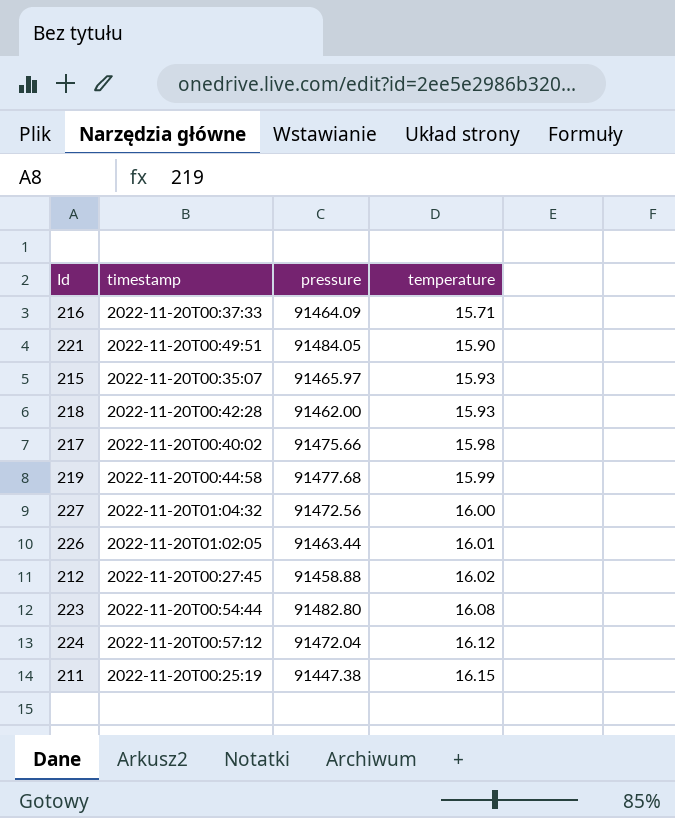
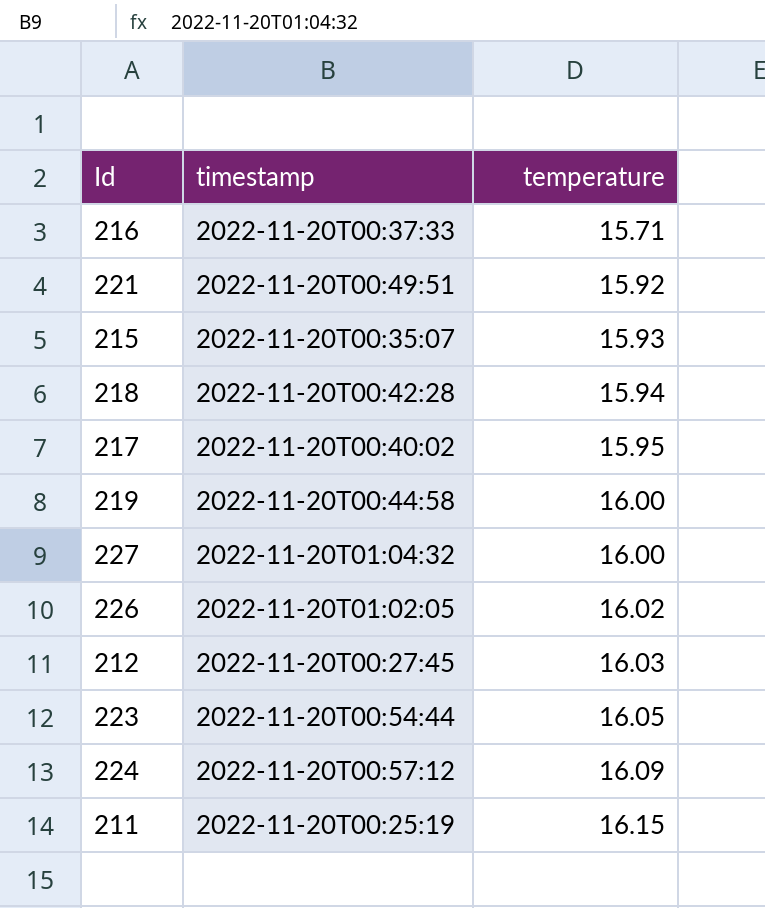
column pressure | position: 3 -> none
221 | temperature: 15.90 -> 15.92
218 | temperature: 15.93 -> 15.94
217 | temperature: 15.98 -> 15.95
219 | temperature: 15.99 -> 16.00
226 | temperature: 16.01 -> 16.02
212 | temperature: 16.02 -> 16.03
223 | temperature: 16.08 -> 16.05
224 | temperature: 16.12 -> 16.09

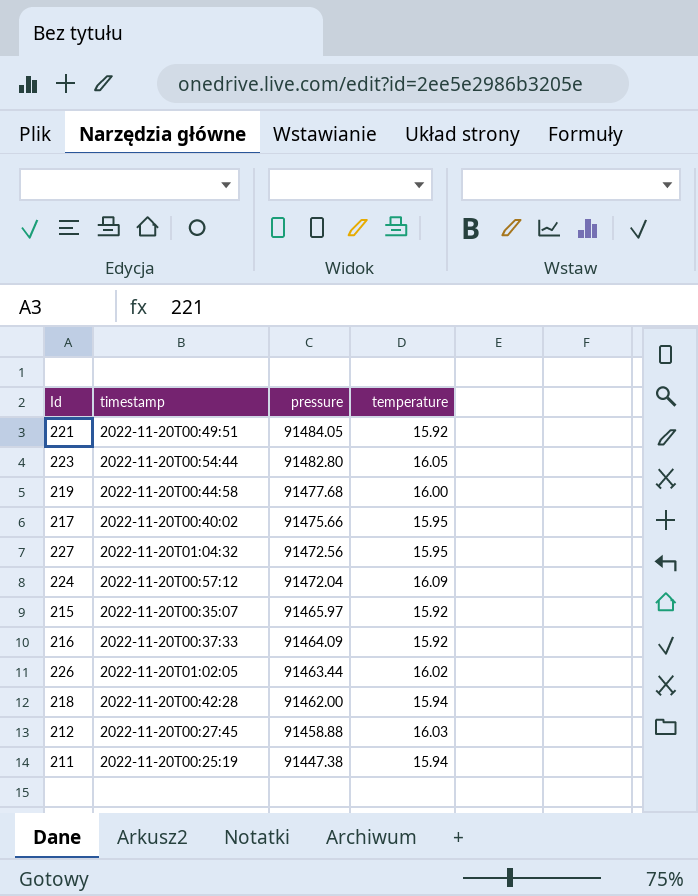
row order: temperature ascending -> pressure descending
column pressure | position: none -> 3
227 | temperature: 16.00 -> 15.95
215 | temperature: 15.93 -> 15.92
216 | temperature: 15.71 -> 15.92
211 | temperature: 16.15 -> 15.94

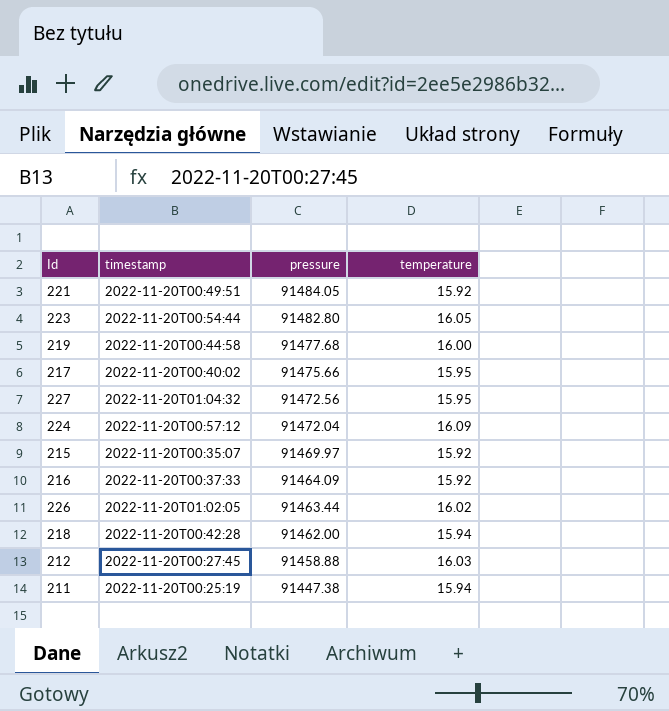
215 | pressure: 91465.97 -> 91469.97

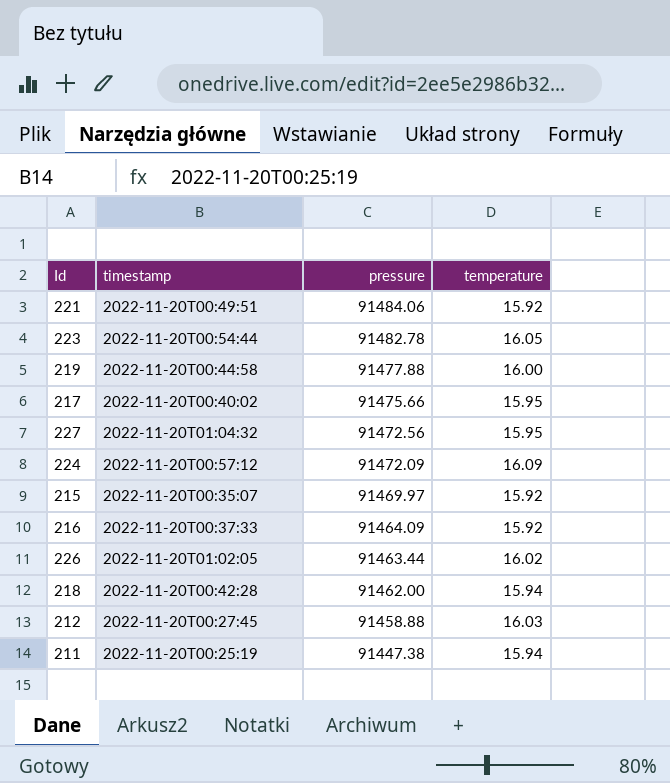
221 | pressure: 91484.05 -> 91484.06
223 | pressure: 91482.80 -> 91482.78
219 | pressure: 91477.68 -> 91477.88
224 | pressure: 91472.04 -> 91472.09

